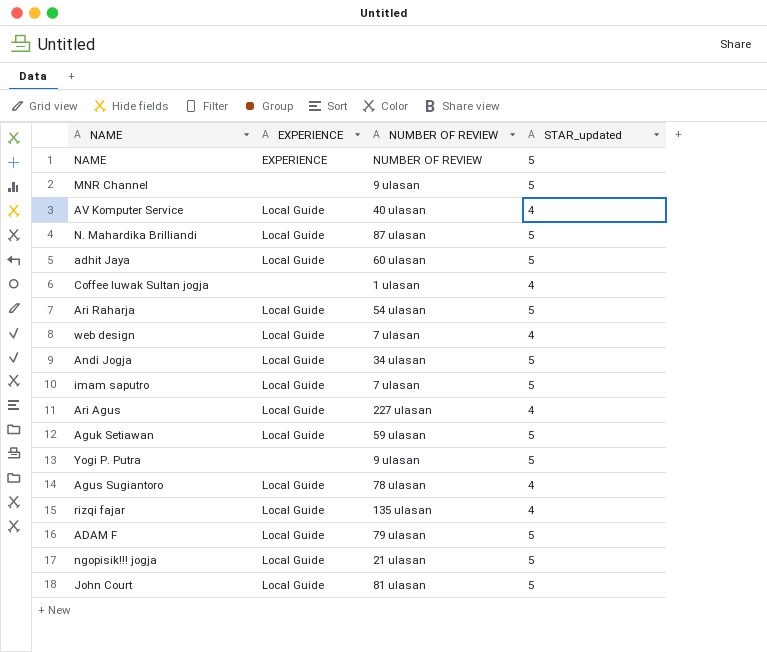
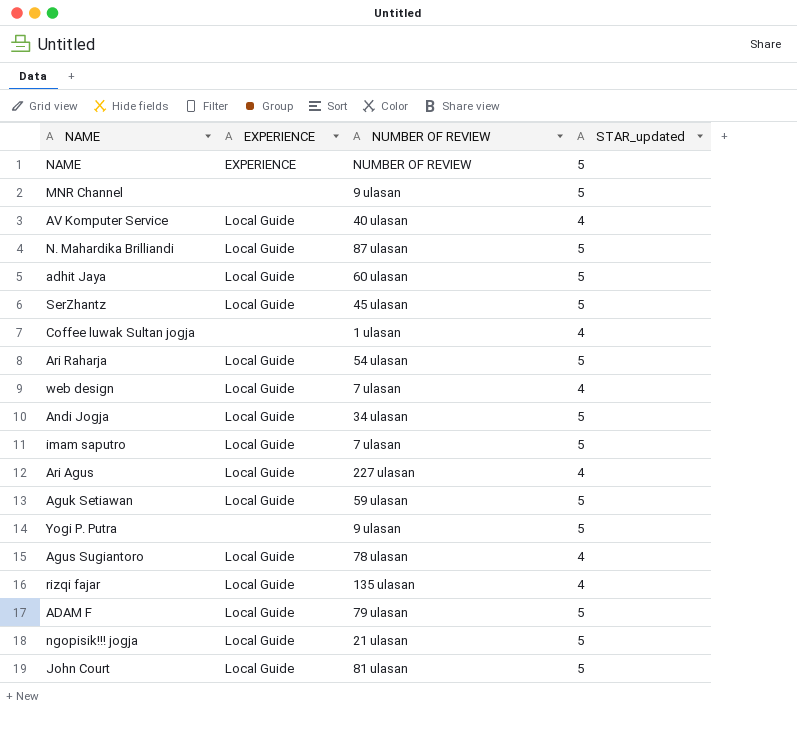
row SerZhantz: none -> Local Guide | 45 ulasan | 5

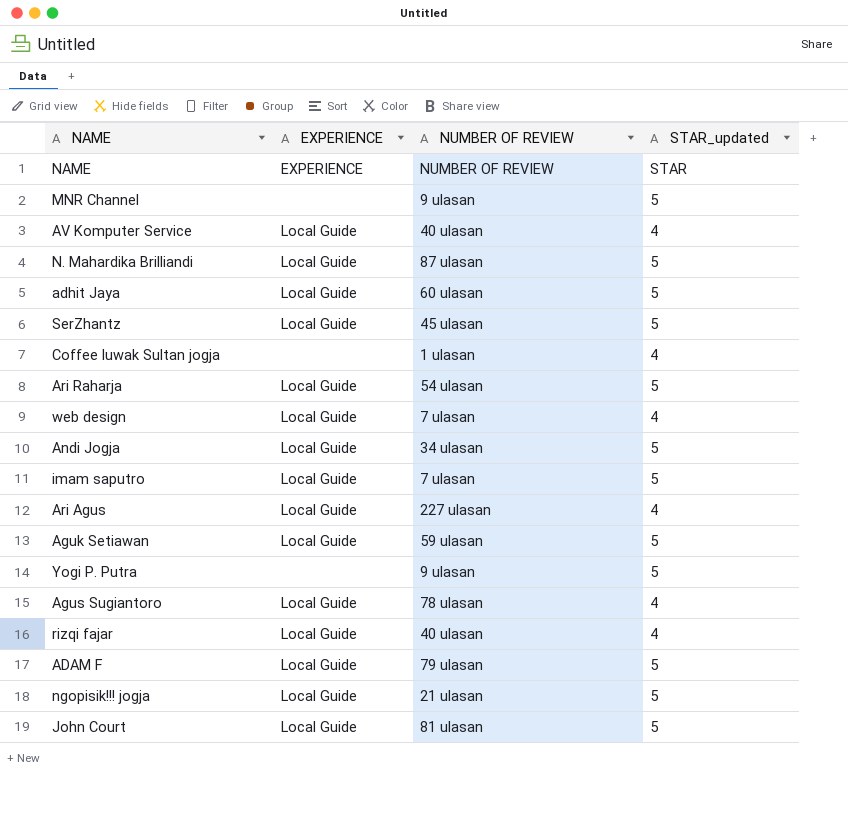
NAME | STAR_updated: 5 -> STAR
rizqi fajar | NUMBER OF REVIEW: 135 ulasan -> 40 ulasan

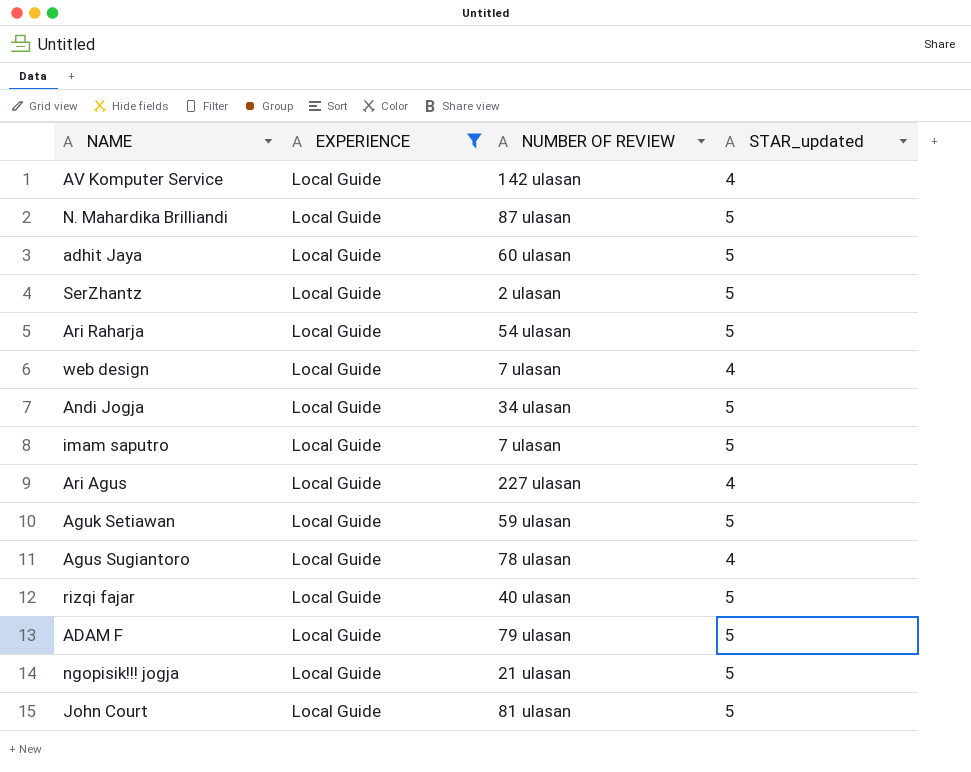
filter: none -> EXPERIENCE = Local Guide
AV Komputer Service | NUMBER OF REVIEW: 40 ulasan -> 142 ulasan
SerZhantz | NUMBER OF REVIEW: 45 ulasan -> 2 ulasan
rizqi fajar | STAR_updated: 4 -> 5

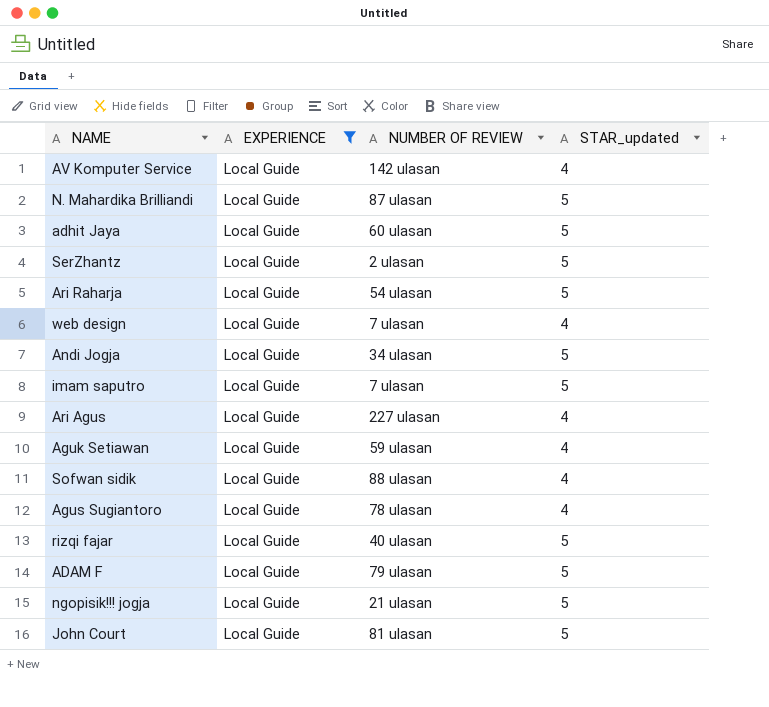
Aguk Setiawan | STAR_updated: 5 -> 4
row Sofwan sidik: none -> Local Guide | 88 ulasan | 4

